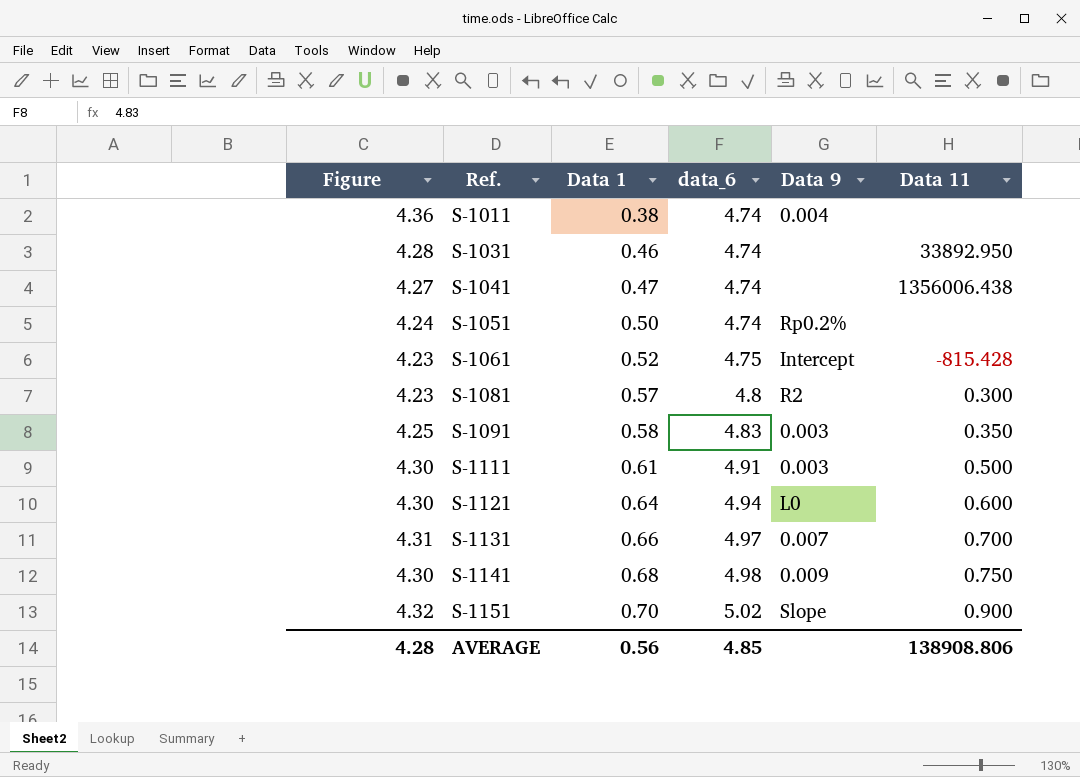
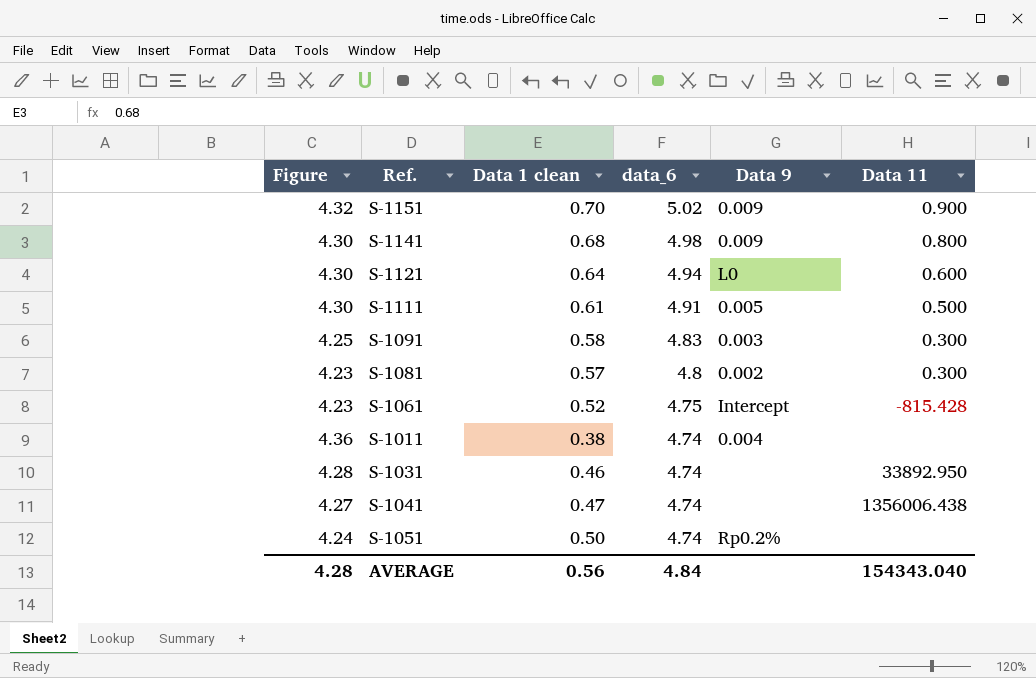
row order: Ref. ascending -> data_6 descending
column name: Data 1 -> Data 1 clean
row S-1131: 4.31 | 0.66 | 4.97 | 0.007 | 0.700 -> none
S-1151 | Data 9: Slope -> 0.009
S-1141 | Data 11: 0.750 -> 0.800
S-1111 | Data 9: 0.003 -> 0.005
S-1091 | Data 11: 0.350 -> 0.300
S-1081 | Data 9: R2 -> 0.002
AVERAGE | data_6: 4.85 -> 4.84
AVERAGE | Data 11: 138908.806 -> 154343.040

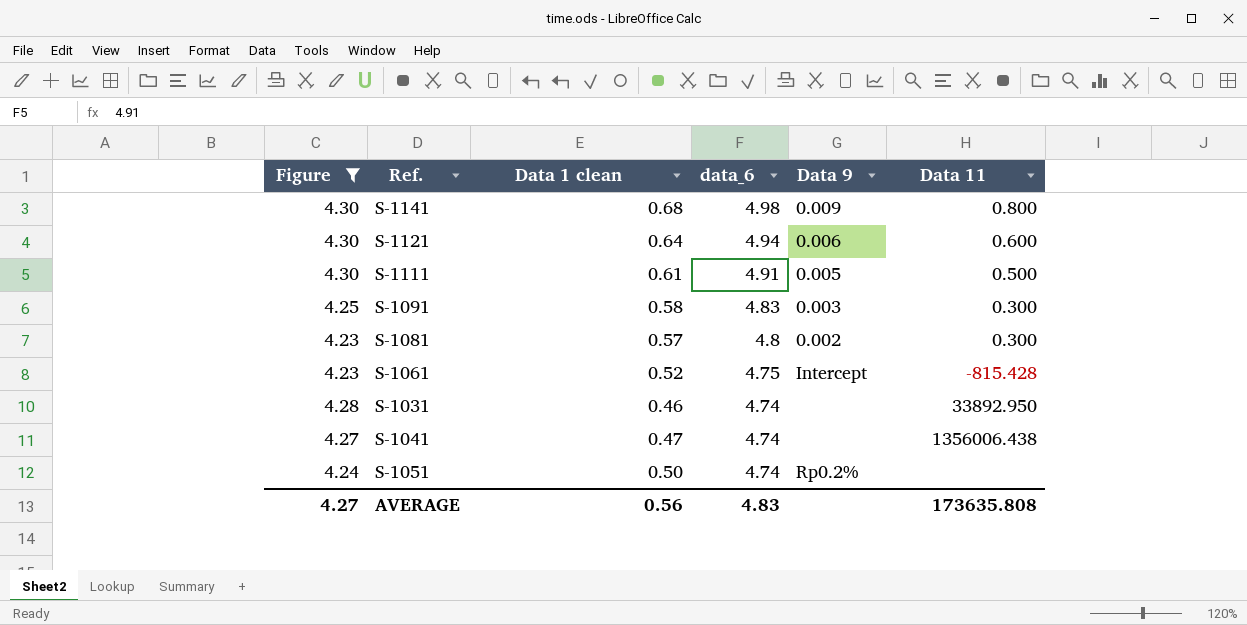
filter: none -> Figure <= 4.30
S-1121 | Data 9: L0 -> 0.006
AVERAGE | Figure: 4.28 -> 4.27
AVERAGE | data_6: 4.84 -> 4.83
AVERAGE | Data 11: 154343.040 -> 173635.808

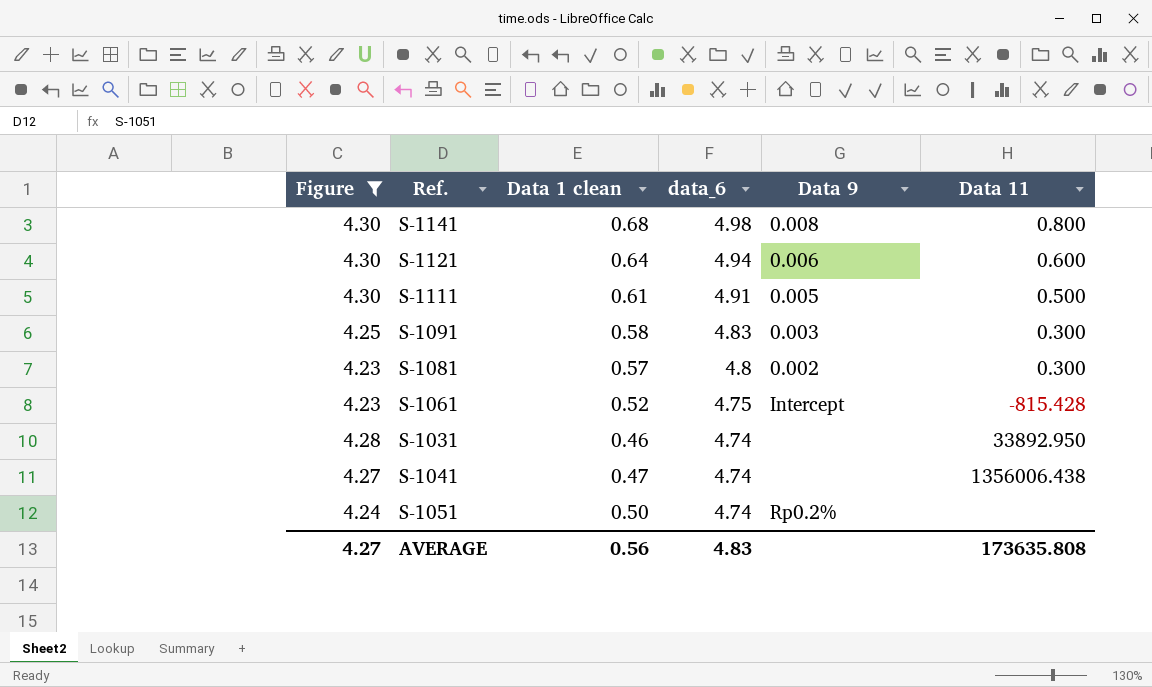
S-1141 | Data 9: 0.009 -> 0.008

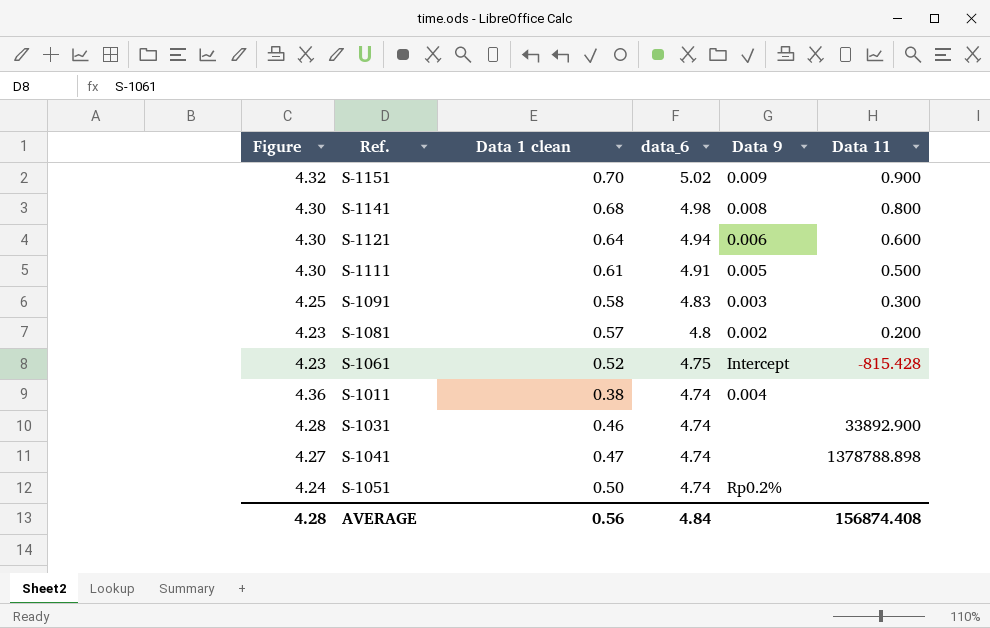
filter: Figure <= 4.30 -> none
S-1081 | Data 11: 0.300 -> 0.200
S-1031 | Data 11: 33892.950 -> 33892.900
S-1041 | Data 11: 1356006.438 -> 1378788.898
AVERAGE | Figure: 4.27 -> 4.28
AVERAGE | data_6: 4.83 -> 4.84
AVERAGE | Data 11: 173635.808 -> 156874.408

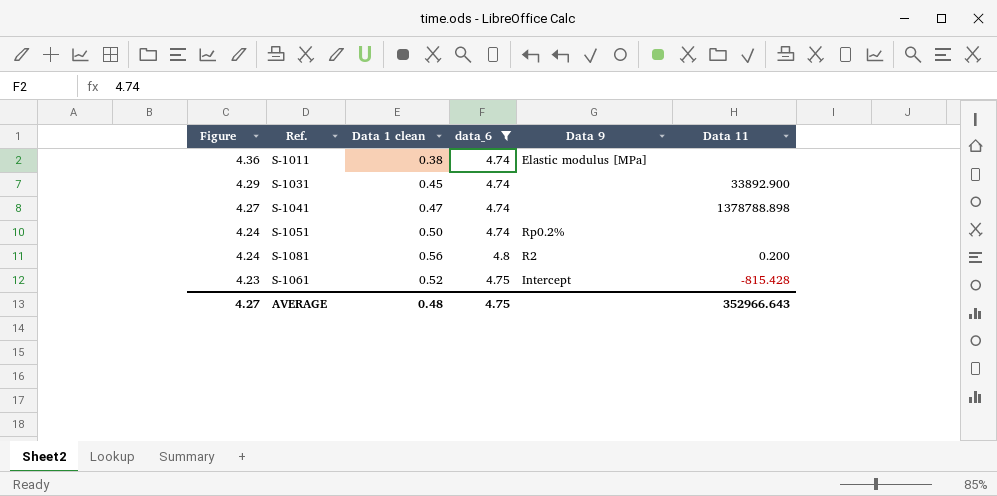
filter: none -> data_6 <= 4.8
row order: data_6 descending -> Figure descending
S-1011 | Data 9: 0.004 -> Elastic modulus [MPa]
S-1031 | Figure: 4.28 -> 4.29
S-1031 | Data 1 clean: 0.46 -> 0.45
S-1081 | Figure: 4.23 -> 4.24
S-1081 | Data 1 clean: 0.57 -> 0.56
S-1081 | Data 9: 0.002 -> R2
AVERAGE | Figure: 4.28 -> 4.27
AVERAGE | Data 1 clean: 0.56 -> 0.48
AVERAGE | data_6: 4.84 -> 4.75
AVERAGE | Data 11: 156874.408 -> 352966.643

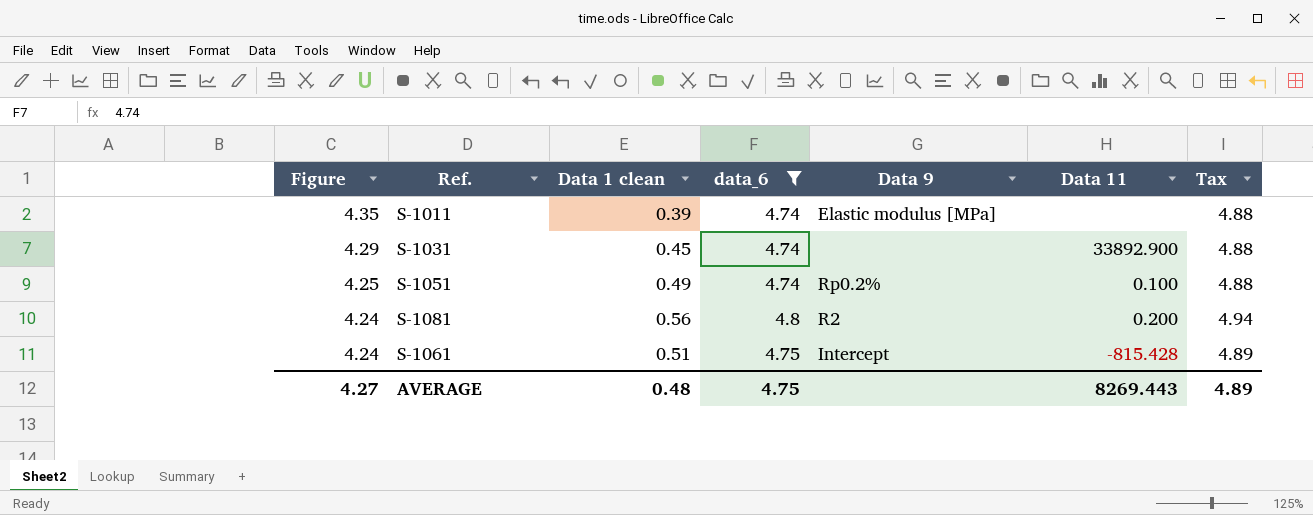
column Tax | formula: none -> [data_6] * 1.03
row S-1041: 4.27 | 0.47 | 4.74 | none | 1378788.898 -> none
S-1011 | Figure: 4.36 -> 4.35
S-1011 | Data 1 clean: 0.38 -> 0.39
S-1051 | Figure: 4.24 -> 4.25
S-1051 | Data 1 clean: 0.50 -> 0.49
S-1051 | Data 11: none -> 0.100
S-1061 | Figure: 4.23 -> 4.24
S-1061 | Data 1 clean: 0.52 -> 0.51
AVERAGE | Data 11: 352966.643 -> 8269.443

